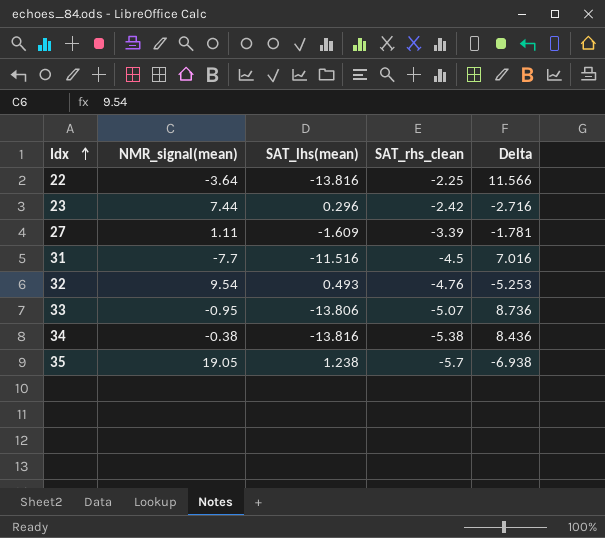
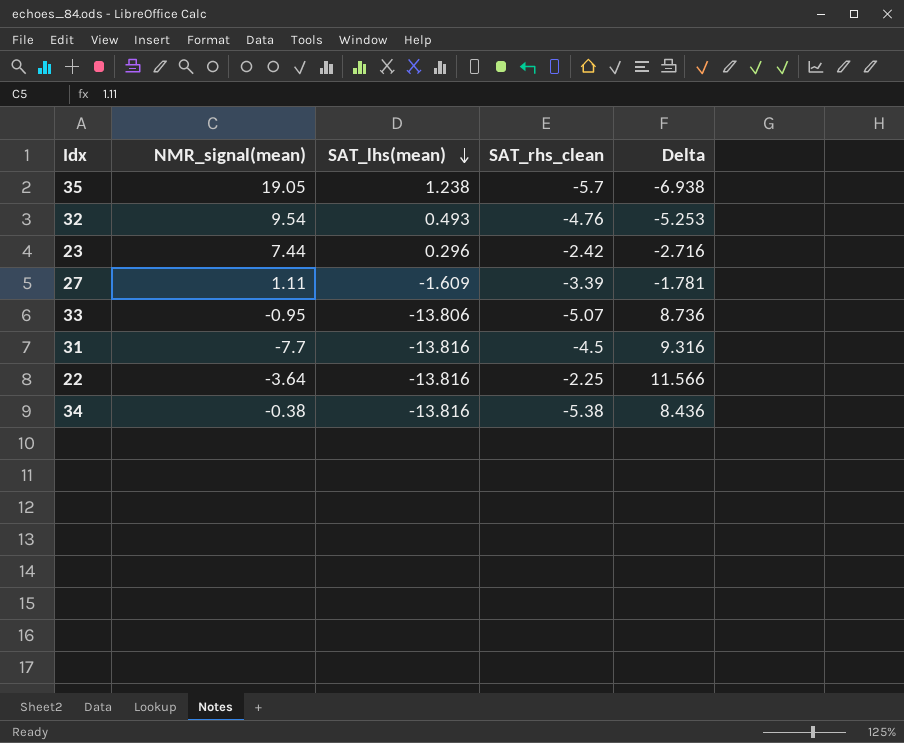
row order: Idx ascending -> SAT_lhs(mean) descending
31 | SAT_lhs(mean): -11.516 -> -13.816
31 | Delta: 7.016 -> 9.316

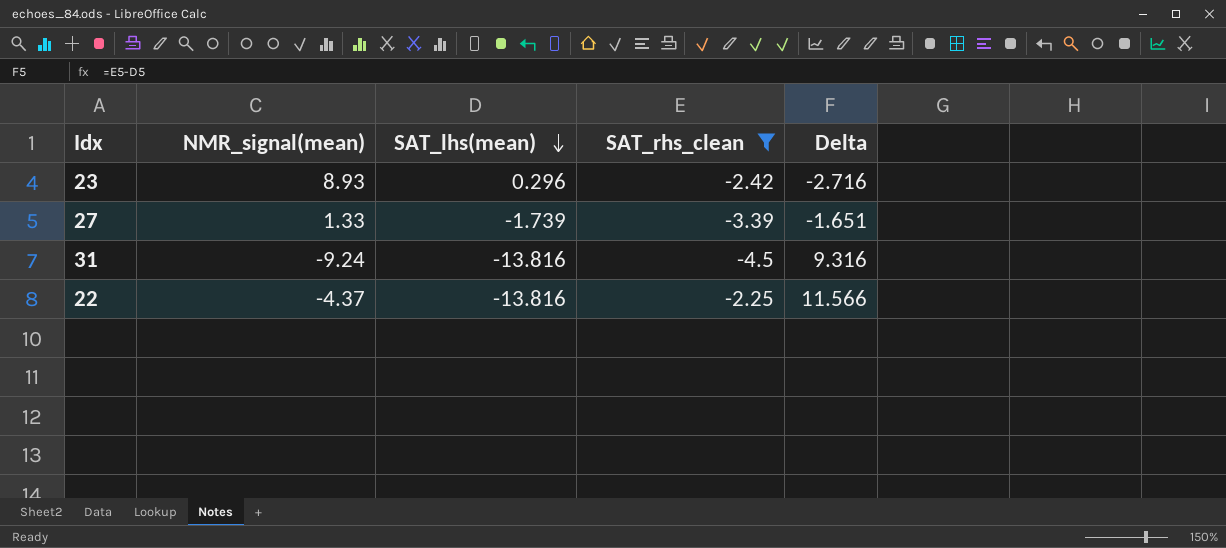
filter: none -> SAT_rhs_clean >= -4.5
23 | NMR_signal(mean): 7.44 -> 8.93
27 | NMR_signal(mean): 1.11 -> 1.33
27 | SAT_lhs(mean): -1.609 -> -1.739
27 | Delta: -1.781 -> -1.651
31 | NMR_signal(mean): -7.7 -> -9.24
22 | NMR_signal(mean): -3.64 -> -4.37

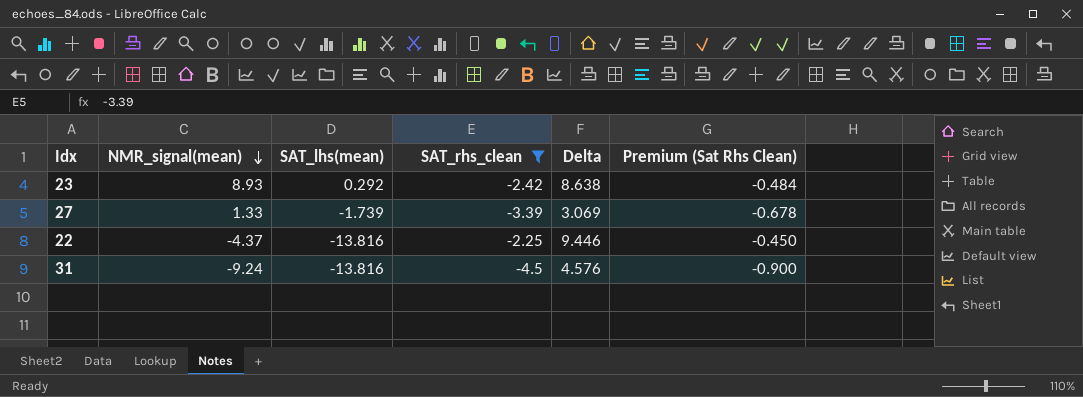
row order: SAT_lhs(mean) descending -> NMR_signal(mean) descending
column Delta | formula: [SAT_rhs_clean] - [SAT_lhs(mean)] -> [NMR_signal(mean)] - [SAT_lhs(mean)]
column Premium (Sat Rhs Clean) | formula: none -> [SAT_rhs_clean] * 0.2
23 | SAT_lhs(mean): 0.296 -> 0.292

